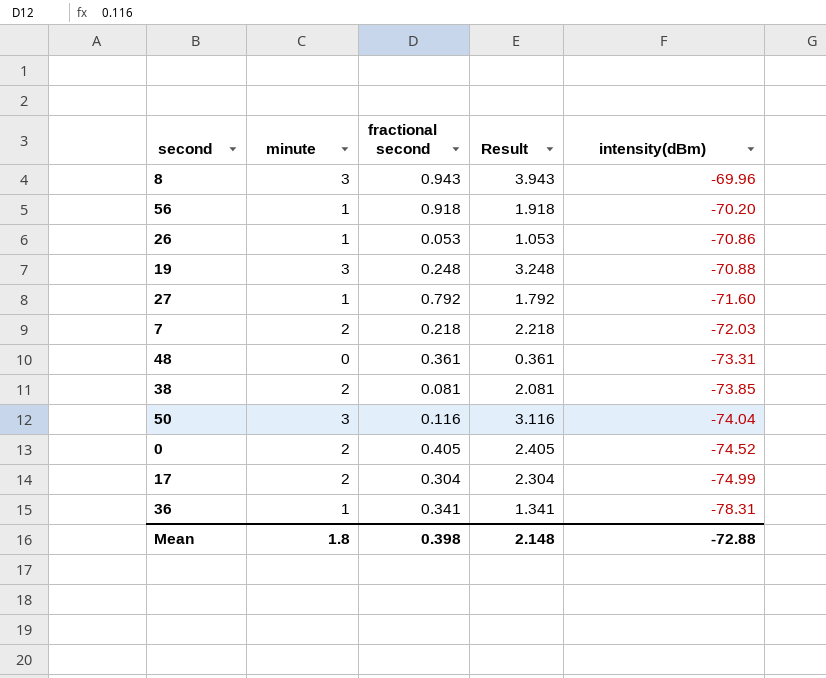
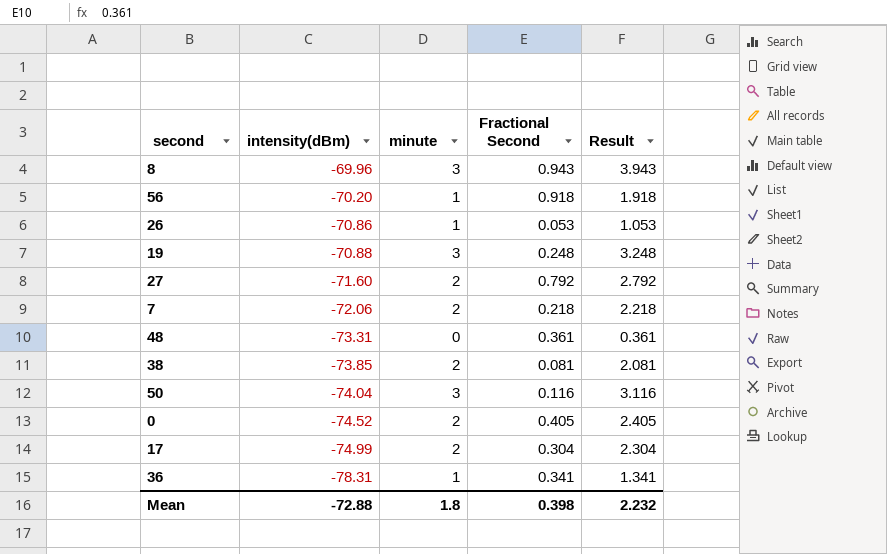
column intensity(dBm) | position: 5 -> 2
column name: fractional second -> Fractional Second
27 | minute: 1 -> 2
27 | Result: 1.792 -> 2.792
7 | intensity(dBm): -72.03 -> -72.06
Mean | Result: 2.148 -> 2.232

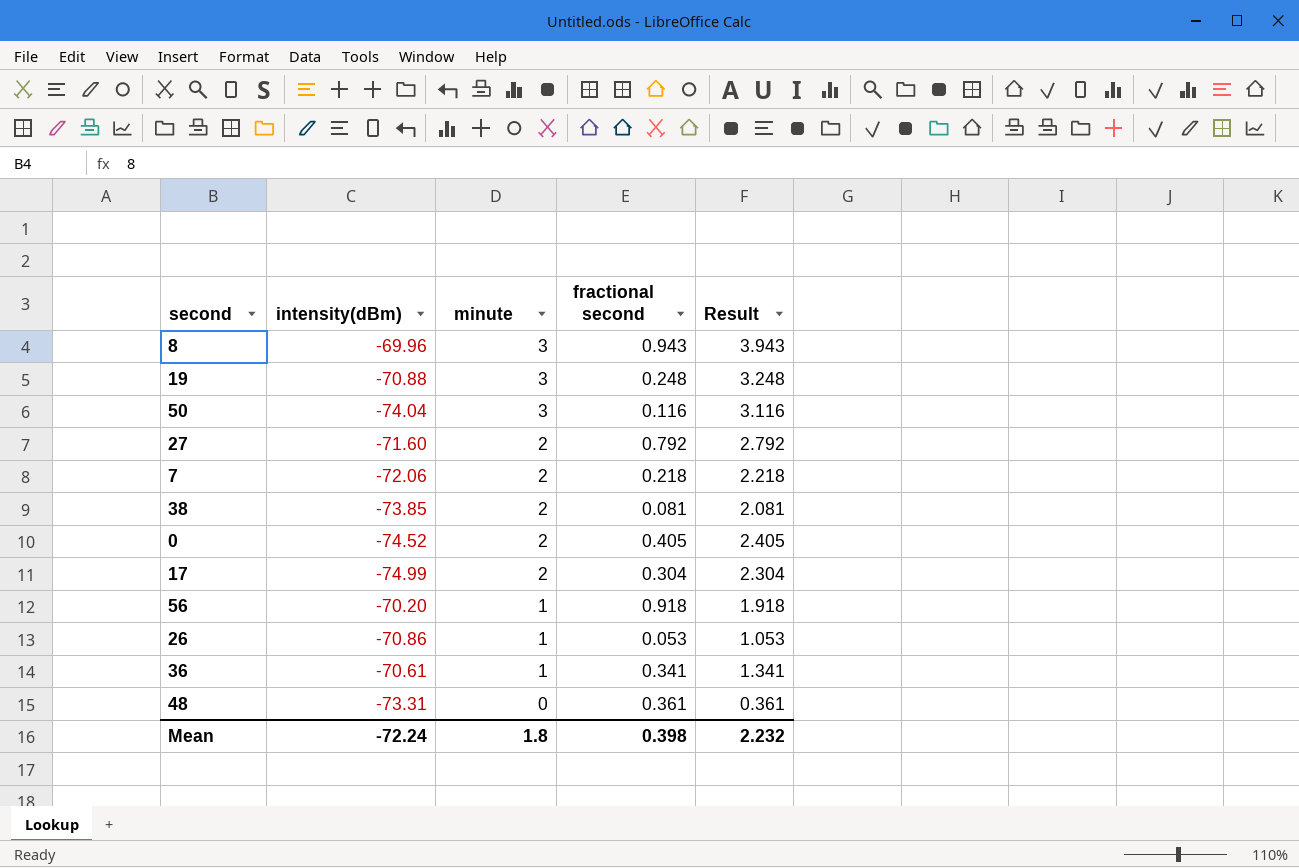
row order: intensity(dBm) descending -> minute descending
column name: Fractional Second -> fractional second
36 | intensity(dBm): -78.31 -> -70.61
Mean | intensity(dBm): -72.88 -> -72.24

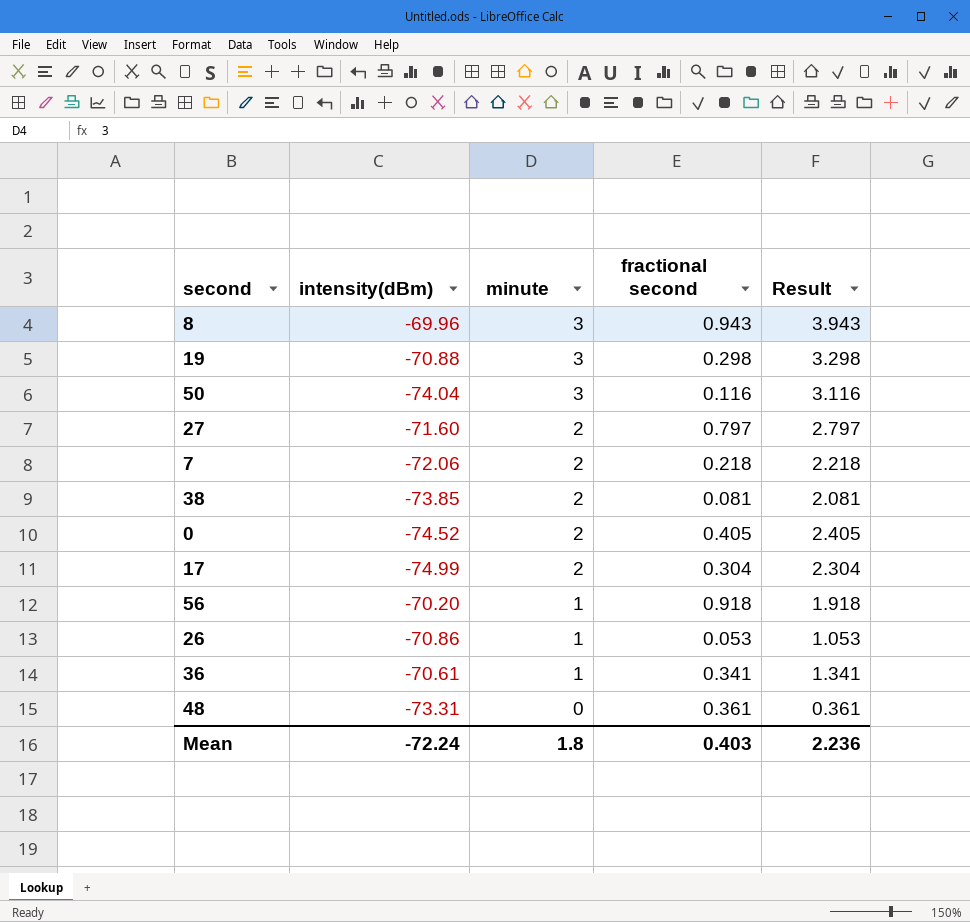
19 | fractional second: 0.248 -> 0.298
19 | Result: 3.248 -> 3.298
27 | fractional second: 0.792 -> 0.797
27 | Result: 2.792 -> 2.797
Mean | fractional second: 0.398 -> 0.403
Mean | Result: 2.232 -> 2.236

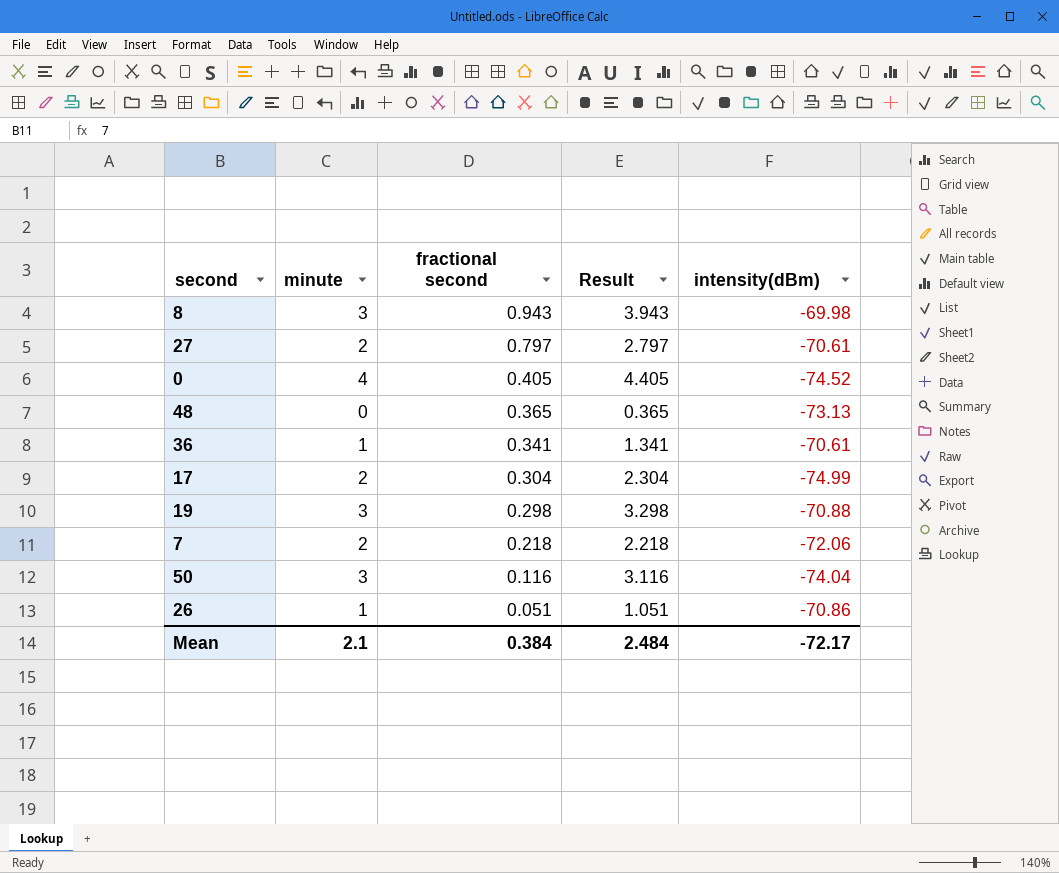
row order: minute descending -> fractional second descending
column intensity(dBm) | position: 2 -> 5
row 38: -73.85 | 2 | 0.081 | 2.081 -> none
row 56: -70.20 | 1 | 0.918 | 1.918 -> none
8 | intensity(dBm): -69.96 -> -69.98
27 | intensity(dBm): -71.60 -> -70.61
0 | minute: 2 -> 4
0 | Result: 2.405 -> 4.405
48 | fractional second: 0.361 -> 0.365
48 | Result: 0.361 -> 0.365
48 | intensity(dBm): -73.31 -> -73.13
26 | fractional second: 0.053 -> 0.051
26 | Result: 1.053 -> 1.051
Mean | minute: 1.8 -> 2.1
Mean | fractional second: 0.403 -> 0.384
Mean | Result: 2.236 -> 2.484
Mean | intensity(dBm): -72.24 -> -72.17

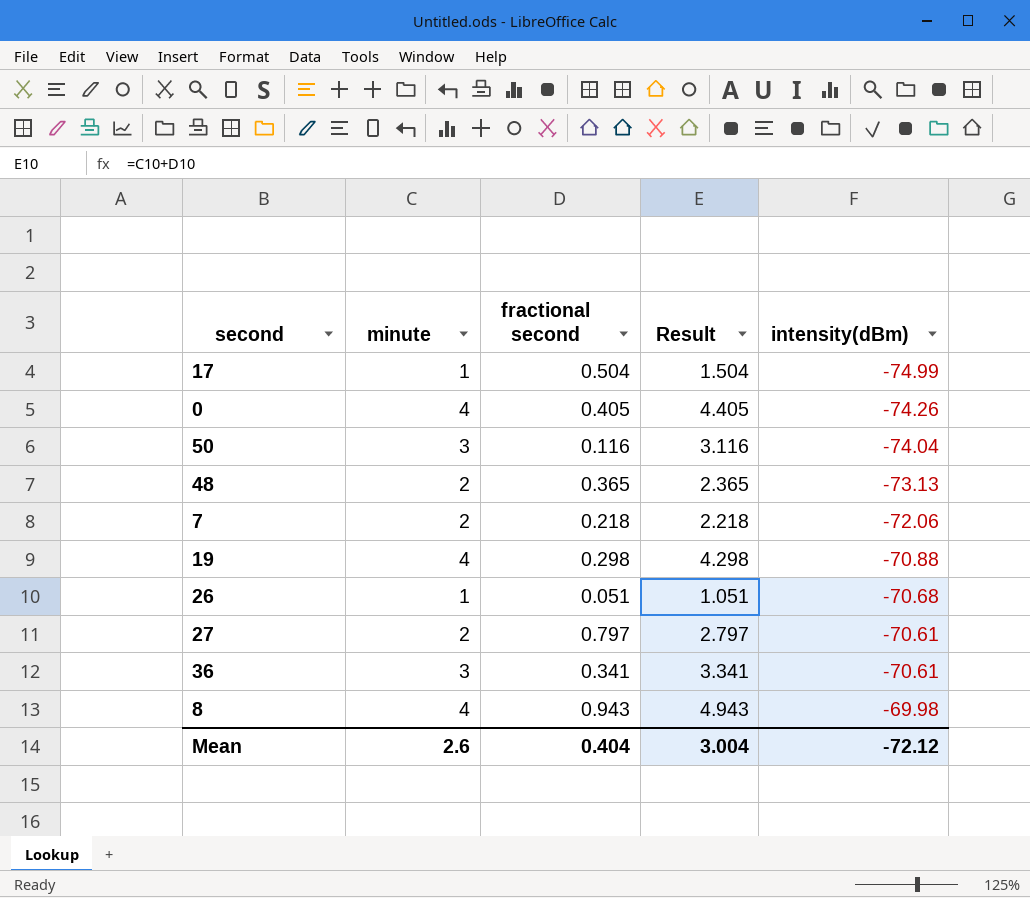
row order: fractional second descending -> intensity(dBm) ascending
17 | minute: 2 -> 1
17 | fractional second: 0.304 -> 0.504
17 | Result: 2.304 -> 1.504
0 | intensity(dBm): -74.52 -> -74.26
48 | minute: 0 -> 2
48 | Result: 0.365 -> 2.365
19 | minute: 3 -> 4
19 | Result: 3.298 -> 4.298
26 | intensity(dBm): -70.86 -> -70.68
36 | minute: 1 -> 3
36 | Result: 1.341 -> 3.341
8 | minute: 3 -> 4
8 | Result: 3.943 -> 4.943
Mean | minute: 2.1 -> 2.6
Mean | fractional second: 0.384 -> 0.404
Mean | Result: 2.484 -> 3.004
Mean | intensity(dBm): -72.17 -> -72.12

